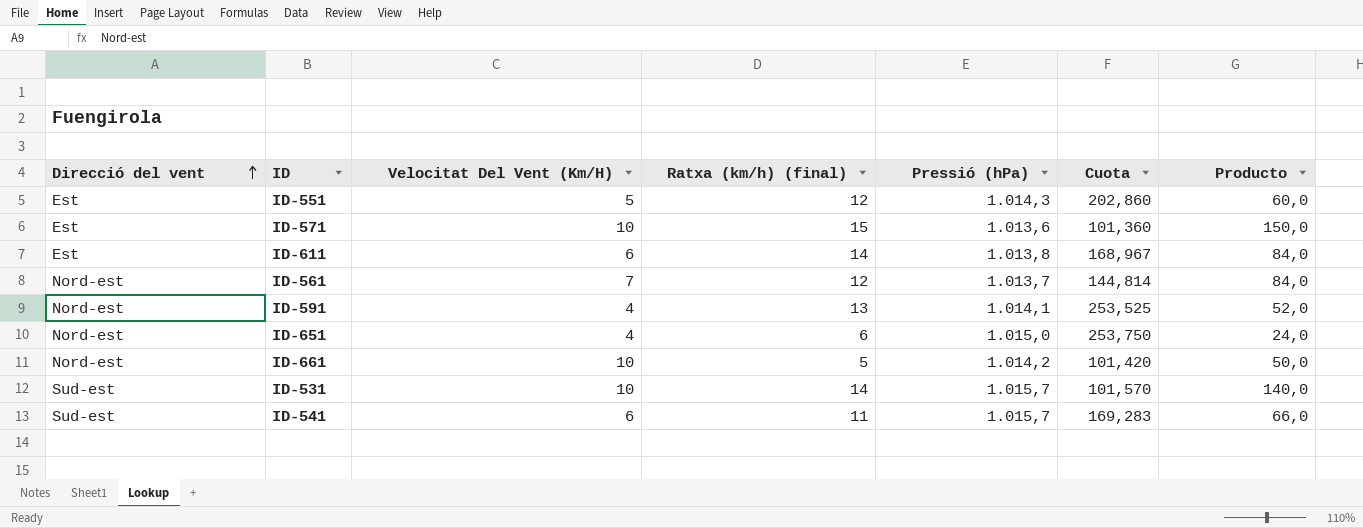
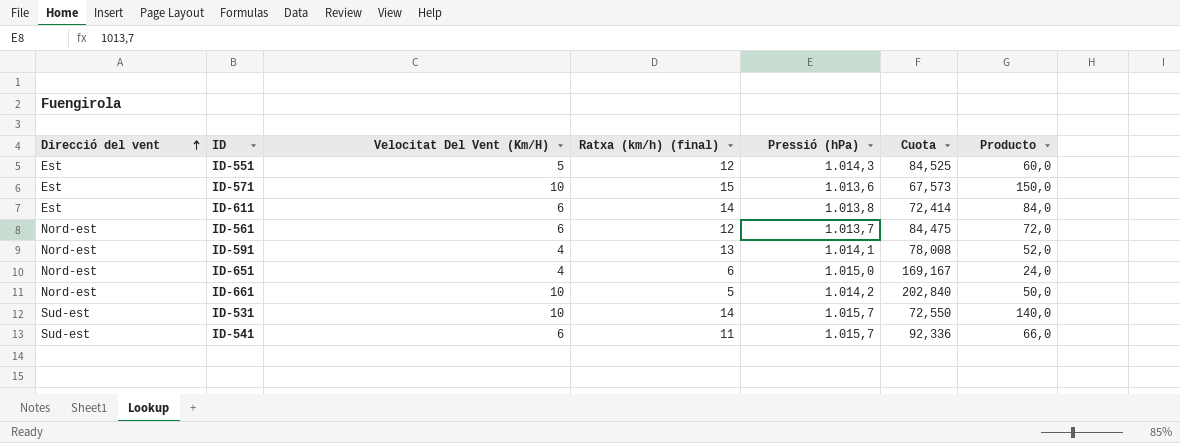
column Cuota | formula: [Pressió (hPa)] / [Velocitat Del Vent (Km/H)] -> [Pressió (hPa)] / [Ratxa (km/h) (final)]
ID-561 | Velocitat Del Vent (Km/H): 7 -> 6
ID-561 | Producto: 84,0 -> 72,0

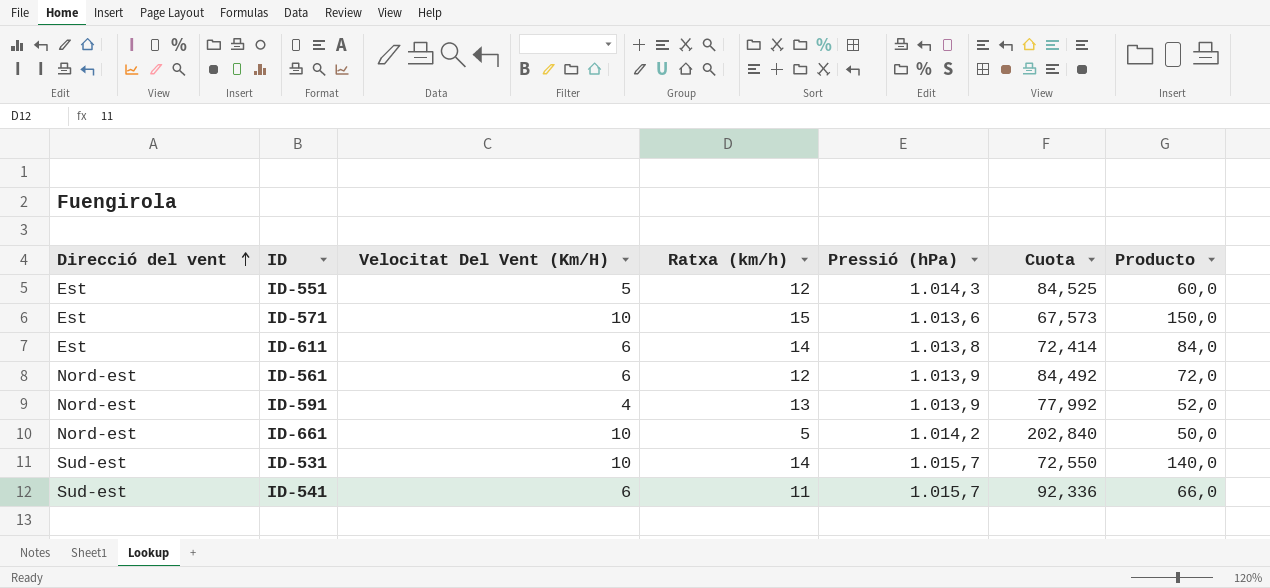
column name: Ratxa (km/h) (final) -> Ratxa (km/h)
row ID-651: Nord-est | 4 | 6 | 1.015,0 | 169,167 | 24,0 -> none
ID-561 | Pressió (hPa): 1.013,7 -> 1.013,9
ID-561 | Cuota: 84,475 -> 84,492
ID-591 | Pressió (hPa): 1.014,1 -> 1.013,9
ID-591 | Cuota: 78,008 -> 77,992

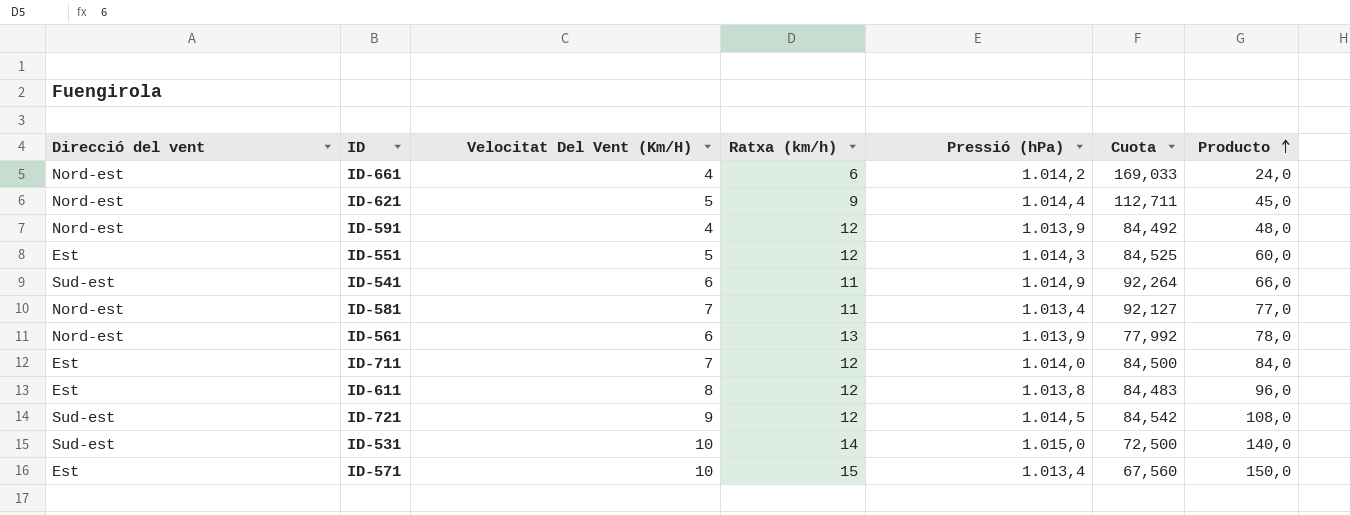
row order: Direcció del vent ascending -> Producto ascending
ID-661 | Velocitat Del Vent (Km/H): 10 -> 4
ID-661 | Ratxa (km/h): 5 -> 6
ID-661 | Cuota: 202,840 -> 169,033
ID-661 | Producto: 50,0 -> 24,0
row ID-621: none -> Nord-est | 5 | 9 | 1.014,4 | 112,711 | 45,0
ID-591 | Ratxa (km/h): 13 -> 12
ID-591 | Cuota: 77,992 -> 84,492
ID-591 | Producto: 52,0 -> 48,0
ID-541 | Pressió (hPa): 1.015,7 -> 1.014,9
ID-541 | Cuota: 92,336 -> 92,264
row ID-581: none -> Nord-est | 7 | 11 | 1.013,4 | 92,127 | 77,0
ID-561 | Ratxa (km/h): 12 -> 13
ID-561 | Cuota: 84,492 -> 77,992
ID-561 | Producto: 72,0 -> 78,0
row ID-711: none -> Est | 7 | 12 | 1.014,0 | 84,500 | 84,0
ID-611 | Velocitat Del Vent (Km/H): 6 -> 8
ID-611 | Ratxa (km/h): 14 -> 12
ID-611 | Cuota: 72,414 -> 84,483
ID-611 | Producto: 84,0 -> 96,0
row ID-721: none -> Sud-est | 9 | 12 | 1.014,5 | 84,542 | 108,0
ID-531 | Pressió (hPa): 1.015,7 -> 1.015,0
ID-531 | Cuota: 72,550 -> 72,500
ID-571 | Pressió (hPa): 1.013,6 -> 1.013,4
ID-571 | Cuota: 67,573 -> 67,560

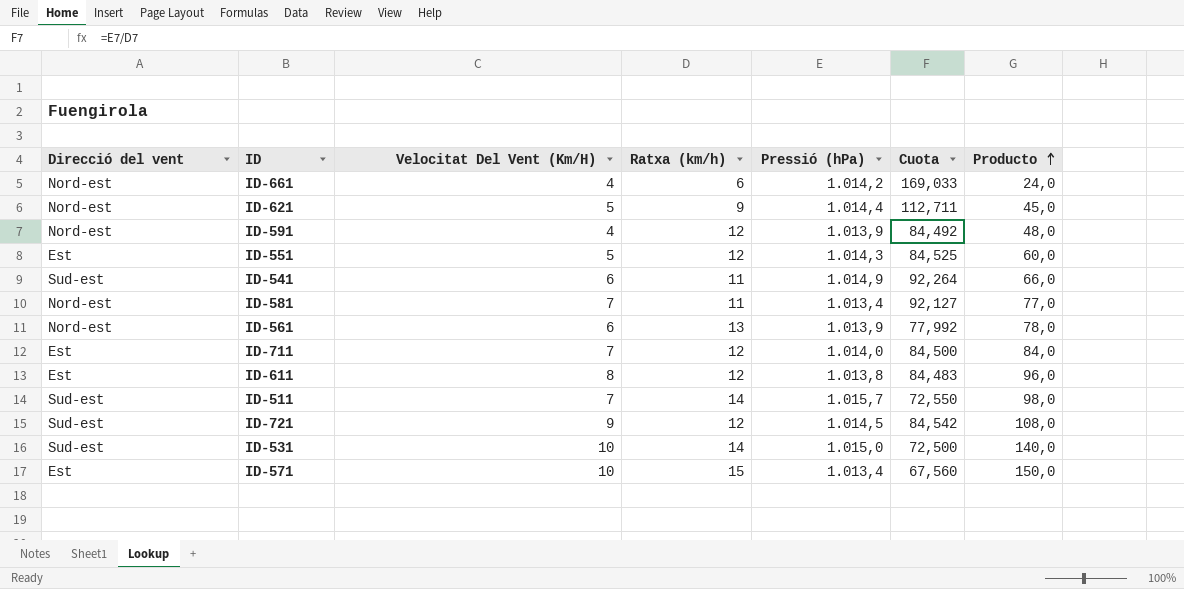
row ID-511: none -> Sud-est | 7 | 14 | 1.015,7 | 72,550 | 98,0

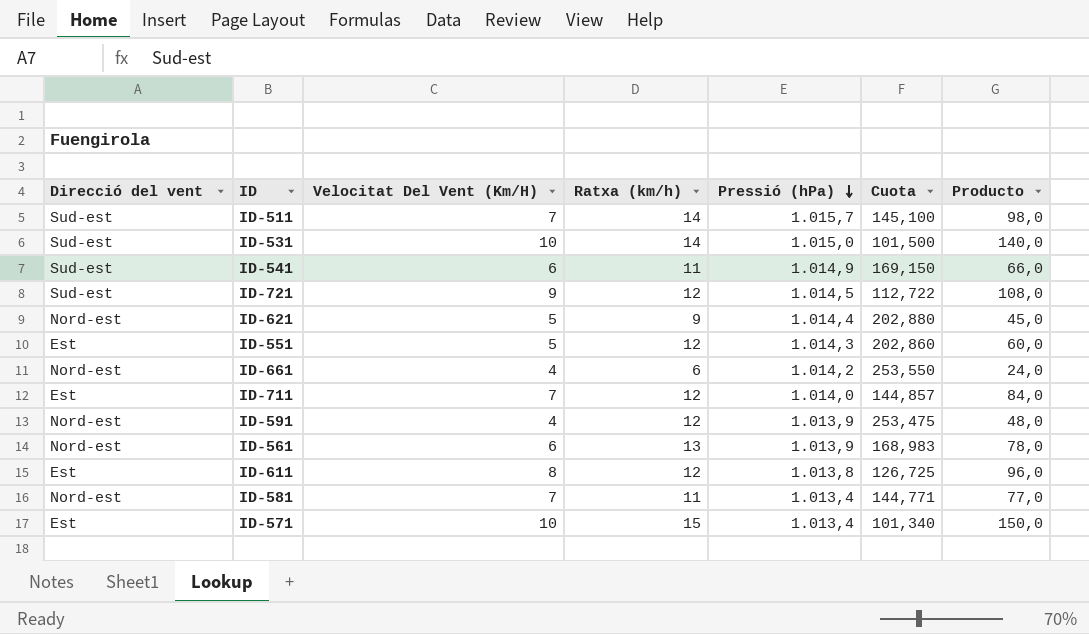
row order: Producto ascending -> Pressió (hPa) descending
column Cuota | formula: [Pressió (hPa)] / [Ratxa (km/h)] -> [Pressió (hPa)] / [Velocitat Del Vent (Km/H)]

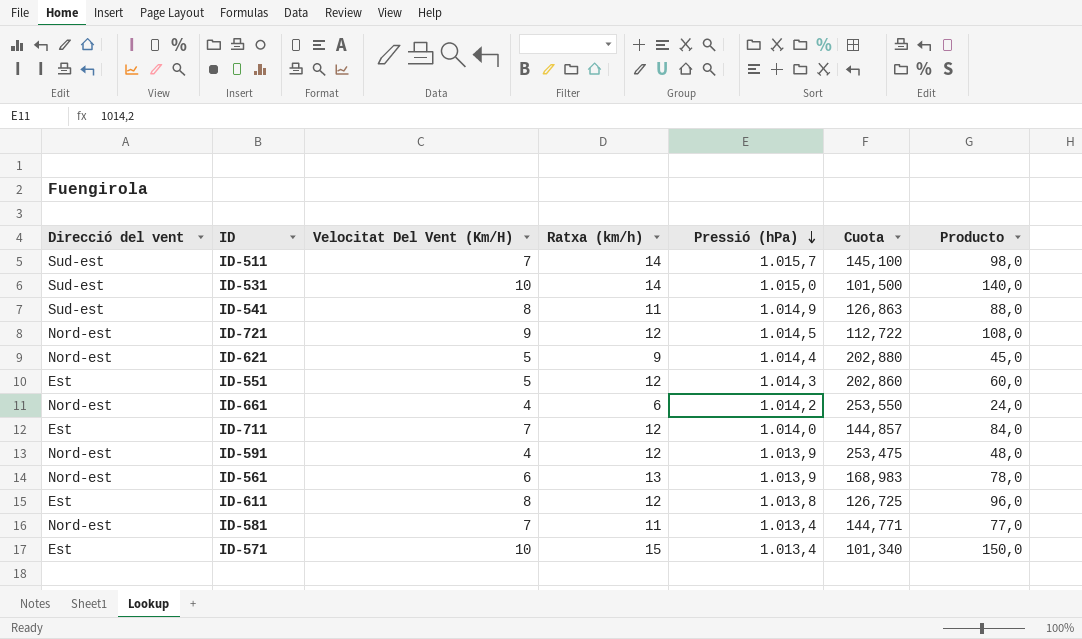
ID-541 | Velocitat Del Vent (Km/H): 6 -> 8
ID-541 | Cuota: 169,150 -> 126,863
ID-541 | Producto: 66,0 -> 88,0
ID-721 | Direcció del vent: Sud-est -> Nord-est

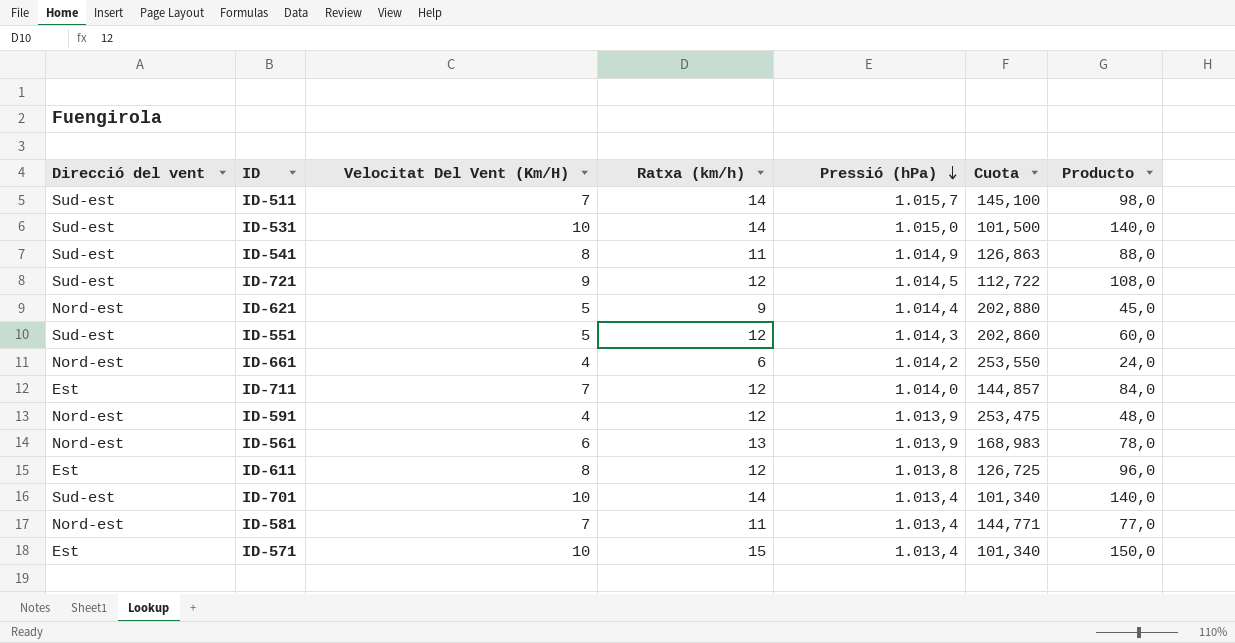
ID-721 | Direcció del vent: Nord-est -> Sud-est
ID-551 | Direcció del vent: Est -> Sud-est
row ID-701: none -> Sud-est | 10 | 14 | 1.013,4 | 101,340 | 140,0

